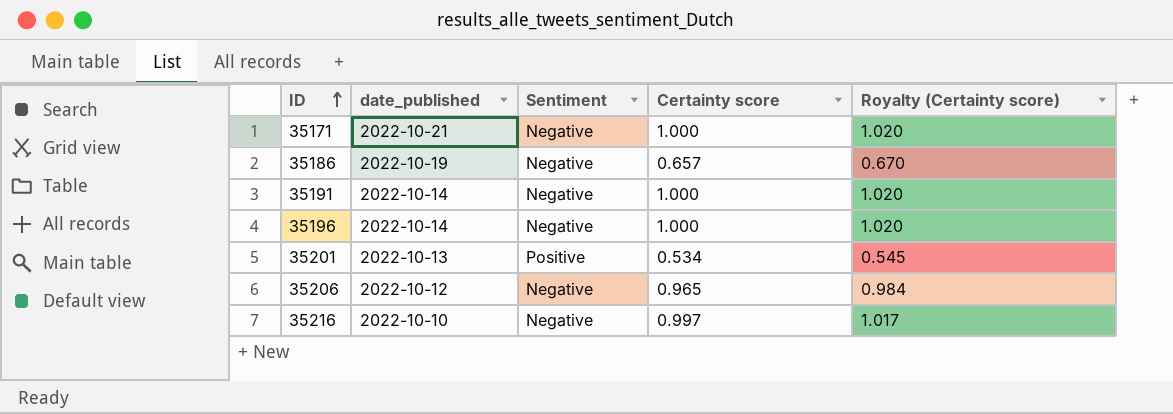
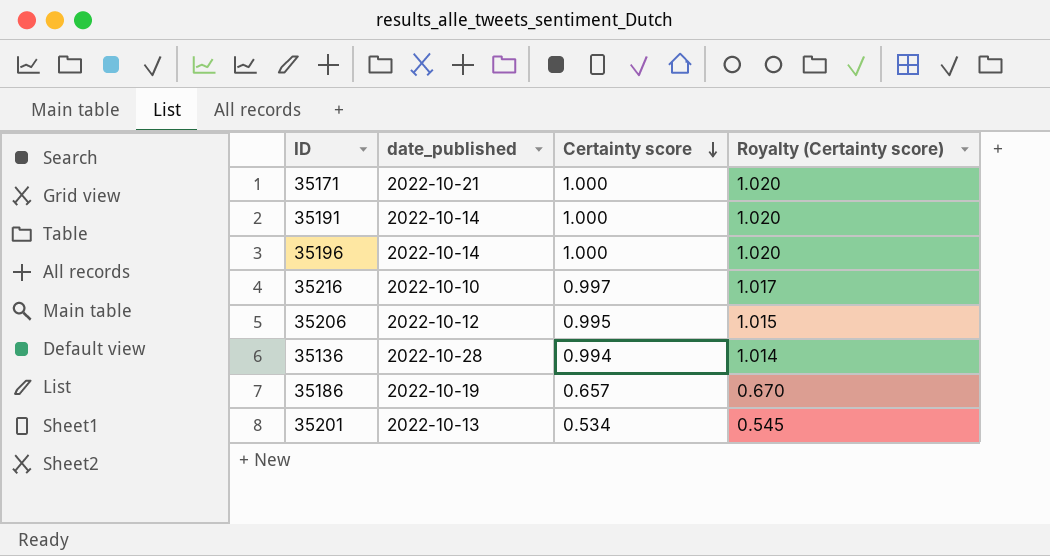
row order: ID ascending -> Certainty score descending
column Sentiment | position: 3 -> none
35206 | Certainty score: 0.965 -> 0.995
35206 | Royalty (Certainty score): 0.984 -> 1.015
row 35136: none -> 2022-10-28 | 0.994 | 1.014

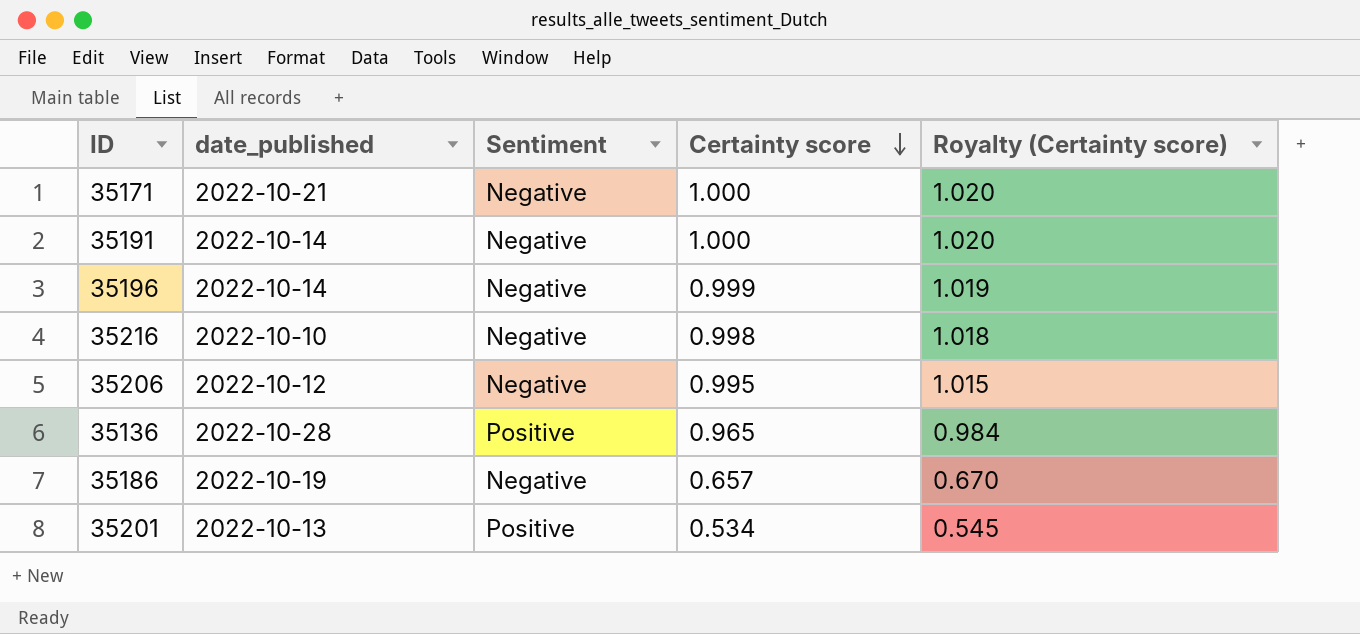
column Sentiment | position: none -> 3
35196 | Certainty score: 1.000 -> 0.999
35196 | Royalty (Certainty score): 1.020 -> 1.019
35216 | Certainty score: 0.997 -> 0.998
35216 | Royalty (Certainty score): 1.017 -> 1.018
35136 | Certainty score: 0.994 -> 0.965
35136 | Royalty (Certainty score): 1.014 -> 0.984

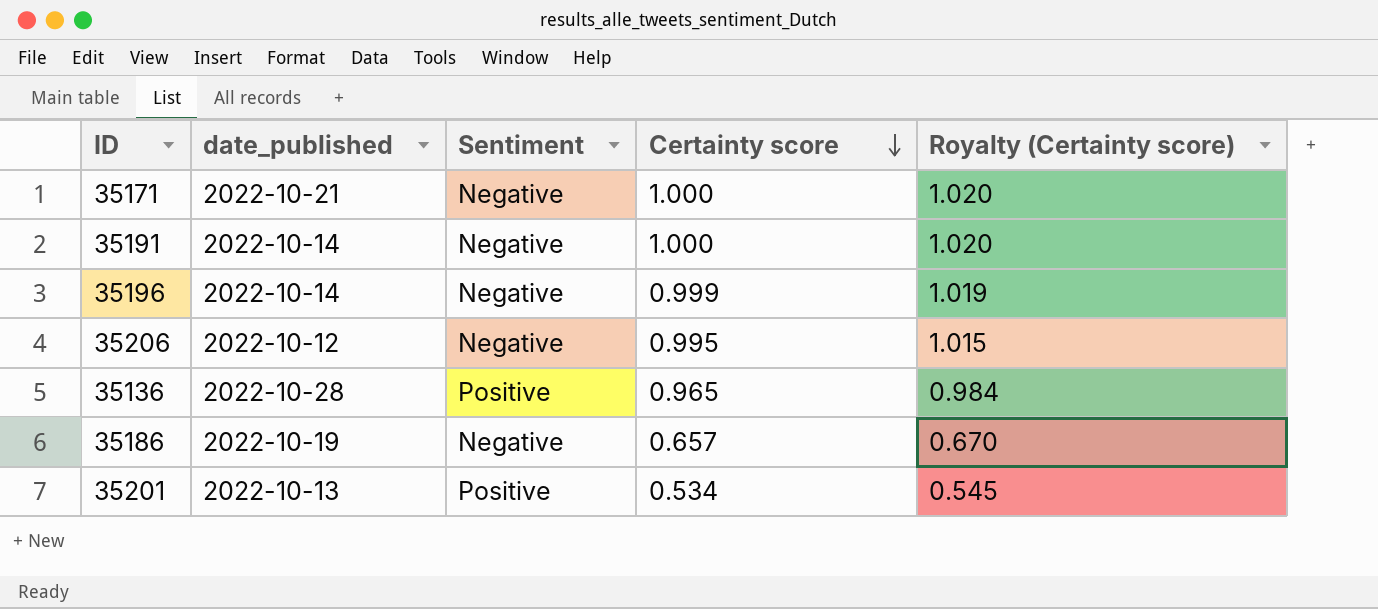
row 35216: 2022-10-10 | Negative | 0.998 | 1.018 -> none

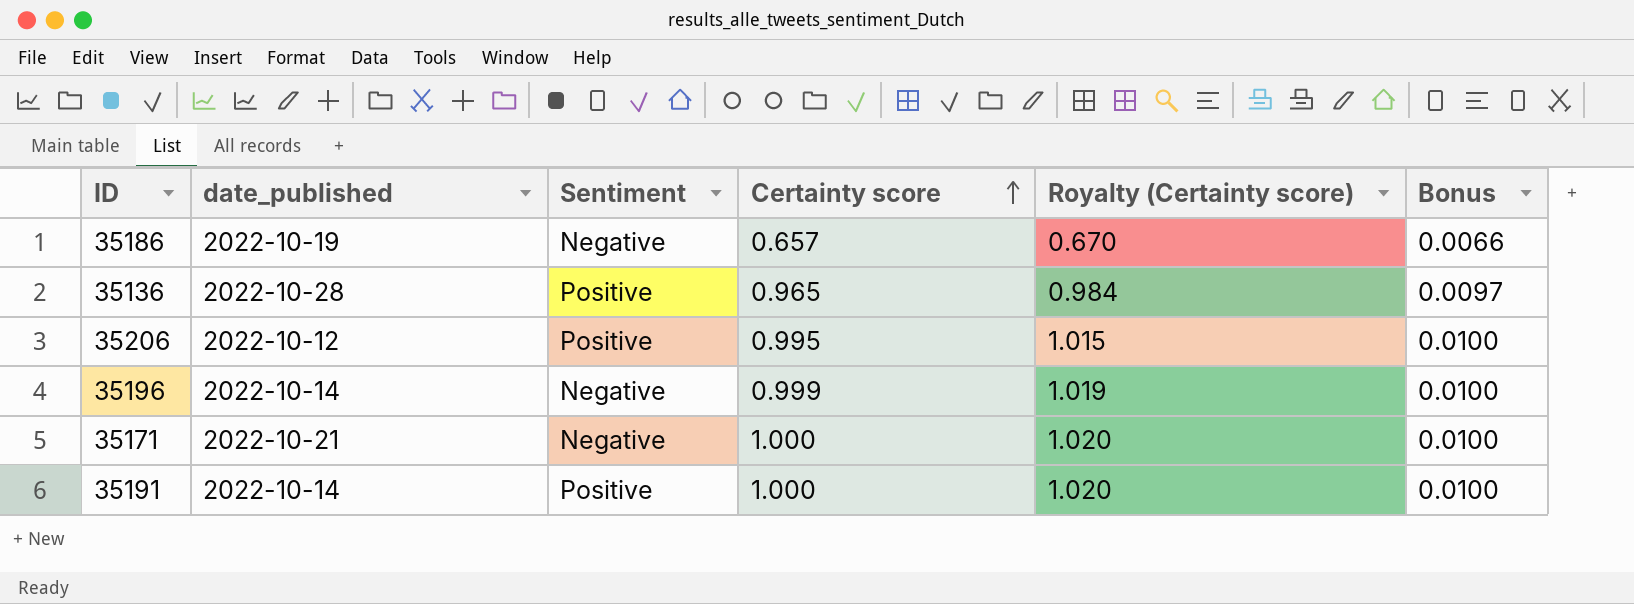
row order: Certainty score descending -> Certainty score ascending
column Bonus | formula: none -> [Certainty score] * 0.01
row 35201: 2022-10-13 | Positive | 0.534 | 0.545 -> none
35206 | Sentiment: Negative -> Positive
35191 | Sentiment: Negative -> Positive

